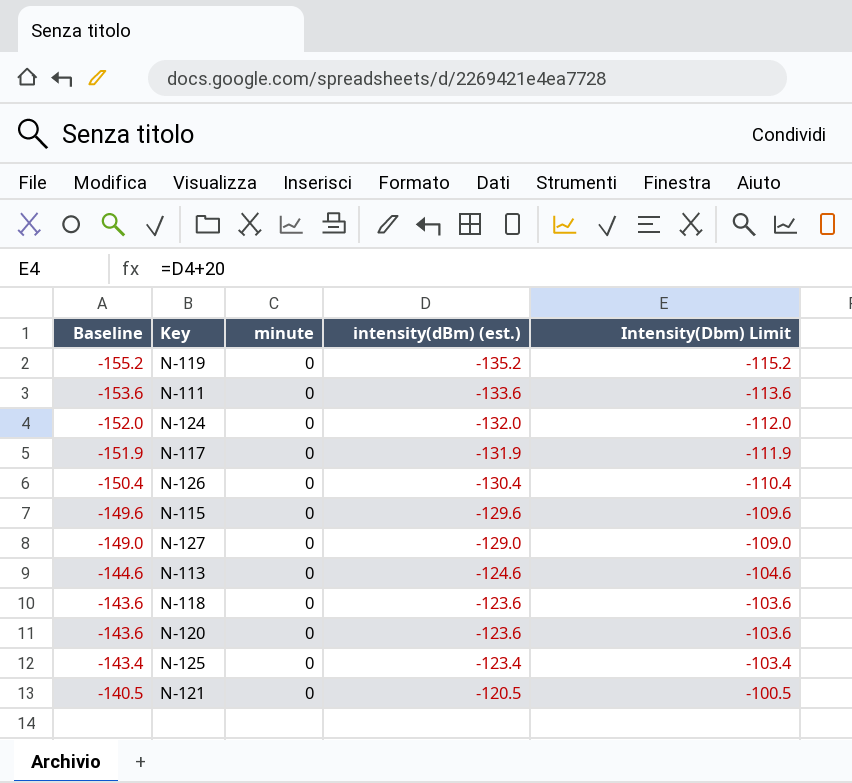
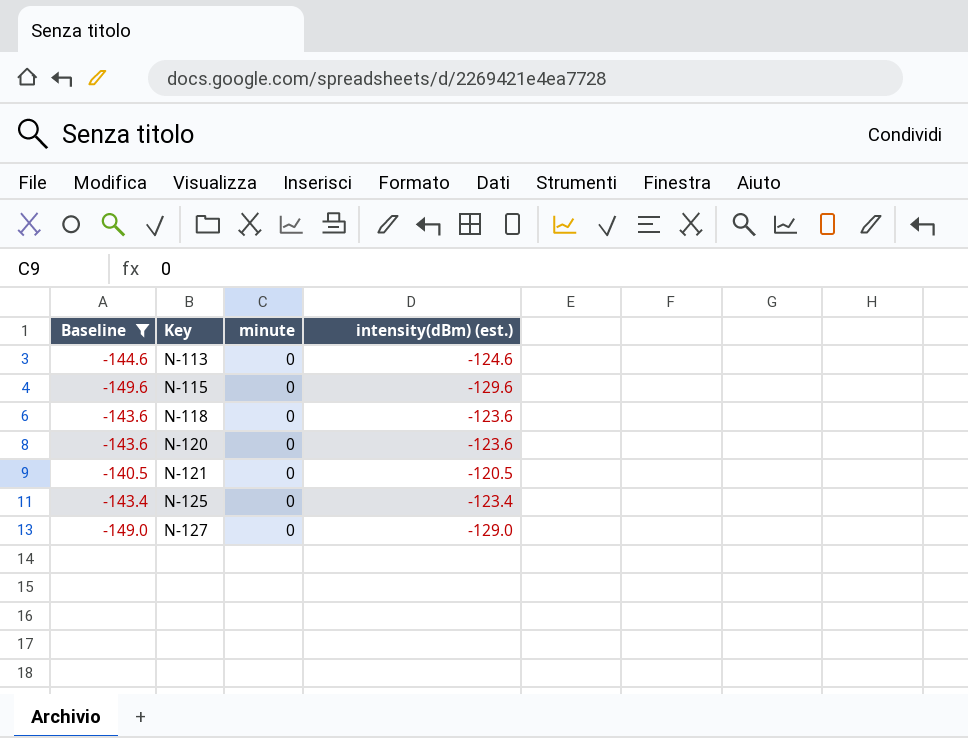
filter: none -> Baseline >= -149.6
row order: Baseline ascending -> Key ascending
column Intensity(Dbm) Limit | formula: [intensity(dBm) (est.)] + 20 -> none

